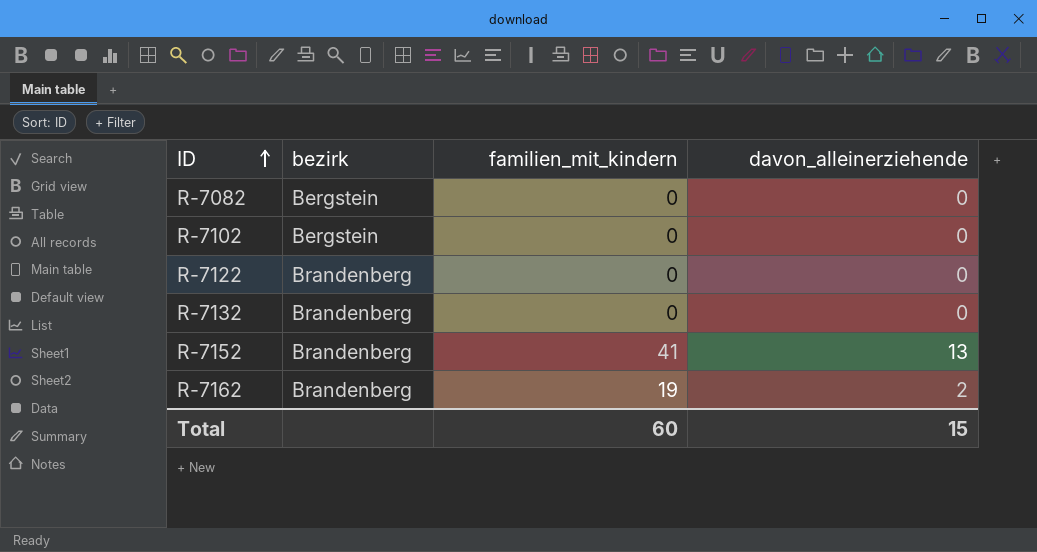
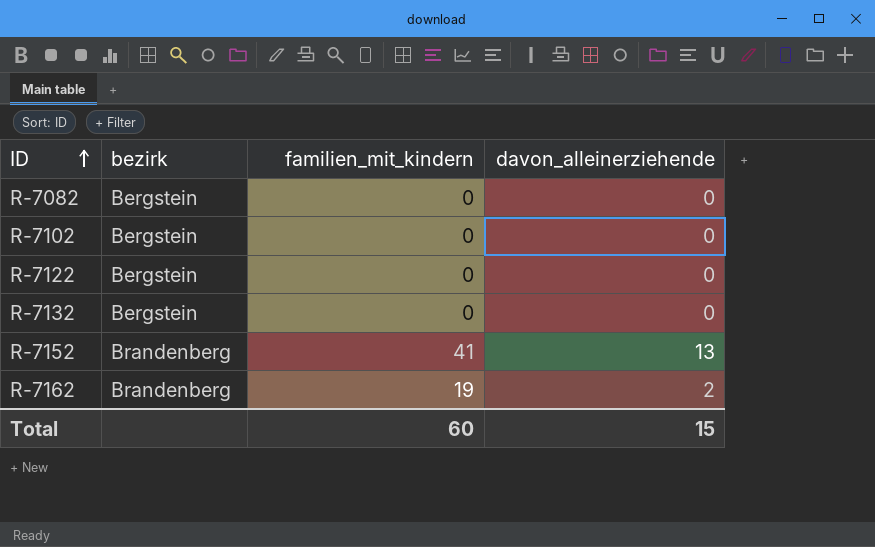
R-7122 | bezirk: Brandenberg -> Bergstein
R-7132 | bezirk: Brandenberg -> Bergstein

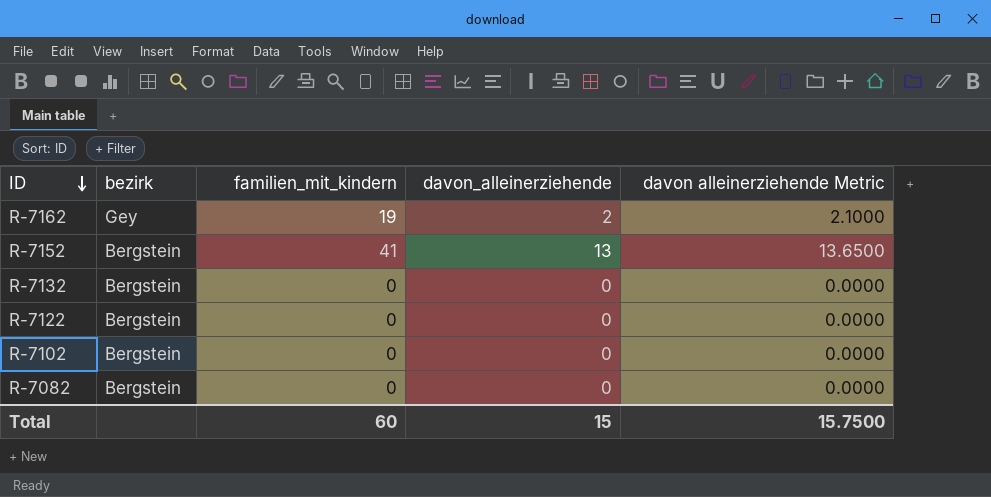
row order: ID ascending -> ID descending
column davon alleinerziehende Metric | formula: none -> [davon_alleinerziehende] * 1.05
R-7162 | bezirk: Brandenberg -> Gey
R-7152 | bezirk: Brandenberg -> Bergstein

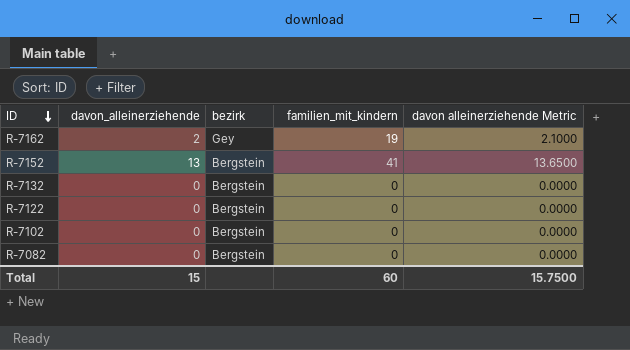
column davon_alleinerziehende | position: 4 -> 2

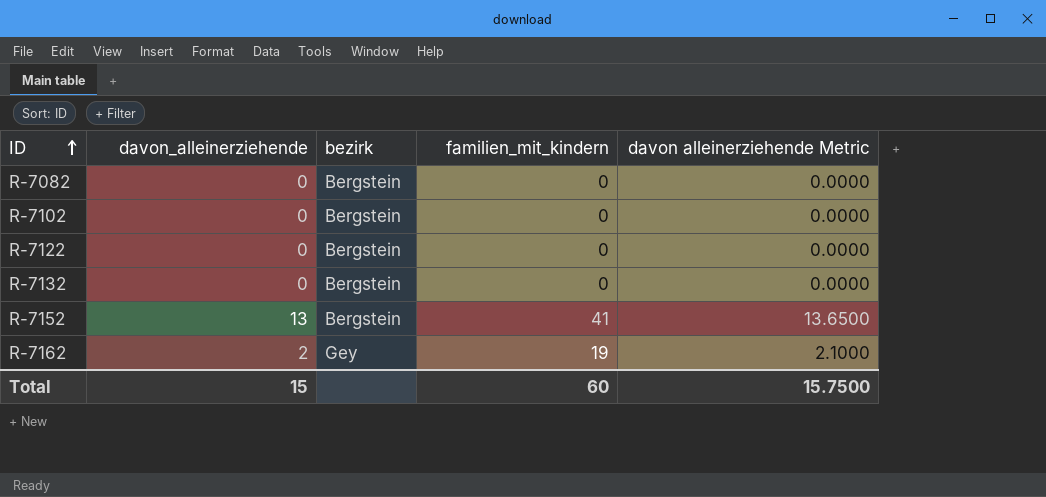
row order: ID descending -> ID ascending

